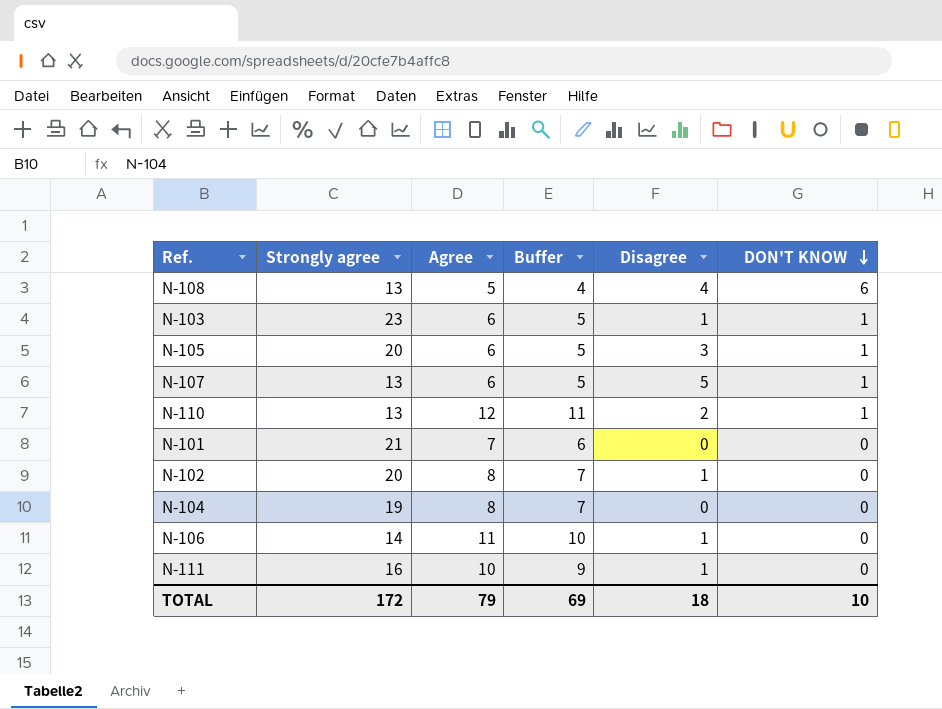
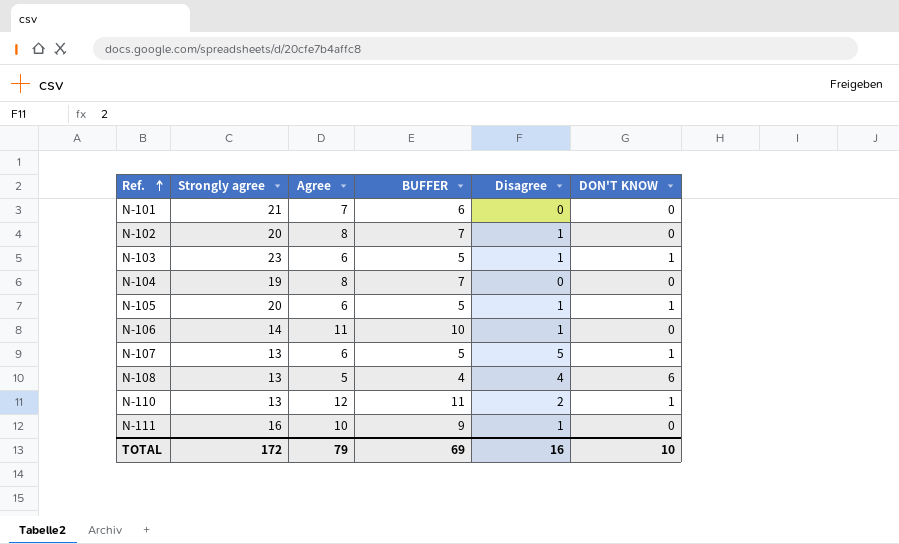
row order: DON'T KNOW descending -> Ref. ascending
column name: Buffer -> BUFFER
N-105 | Disagree: 3 -> 1
TOTAL | Disagree: 18 -> 16

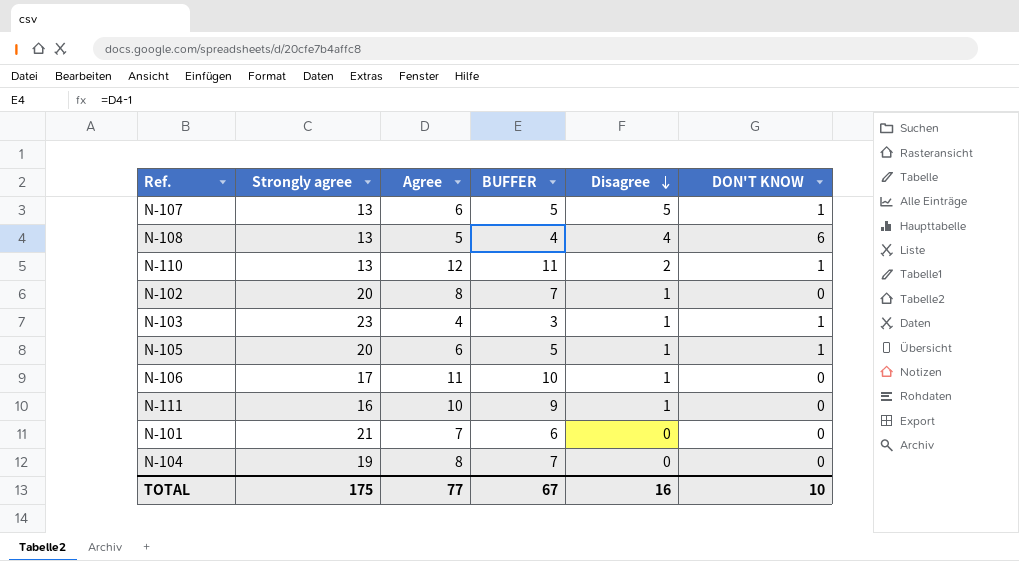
row order: Ref. ascending -> Disagree descending
N-103 | Agree: 6 -> 4
N-103 | BUFFER: 5 -> 3
N-106 | Strongly agree: 14 -> 17
TOTAL | Strongly agree: 172 -> 175
TOTAL | Agree: 79 -> 77
TOTAL | BUFFER: 69 -> 67

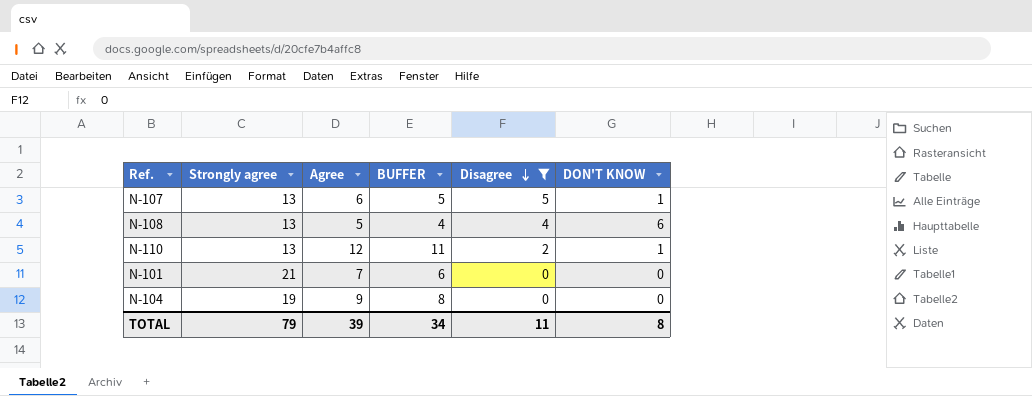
filter: none -> Disagree != 1
N-104 | Agree: 8 -> 9
N-104 | BUFFER: 7 -> 8
TOTAL | Strongly agree: 175 -> 79
TOTAL | Agree: 77 -> 39
TOTAL | BUFFER: 67 -> 34
TOTAL | Disagree: 16 -> 11
TOTAL | DON'T KNOW: 10 -> 8

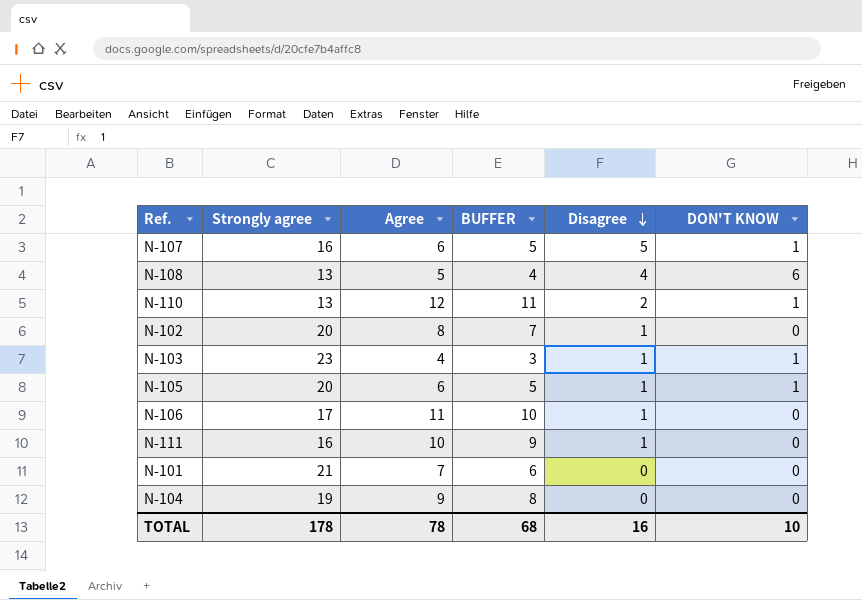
filter: Disagree != 1 -> none
N-107 | Strongly agree: 13 -> 16
TOTAL | Strongly agree: 79 -> 178
TOTAL | Agree: 39 -> 78
TOTAL | BUFFER: 34 -> 68
TOTAL | Disagree: 11 -> 16
TOTAL | DON'T KNOW: 8 -> 10

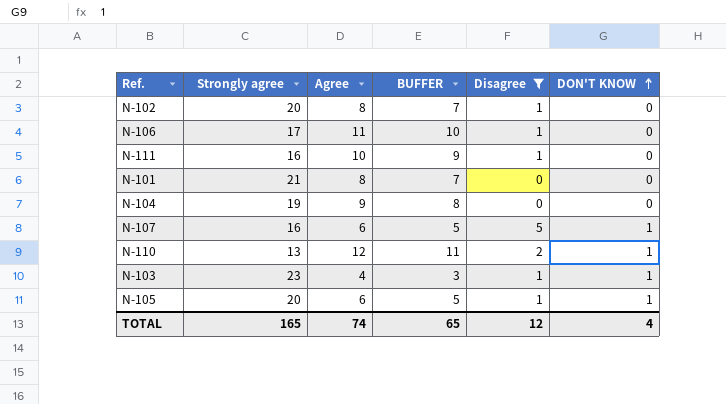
filter: none -> Disagree != 4
row order: Disagree descending -> DON'T KNOW ascending
N-101 | Agree: 7 -> 8
N-101 | BUFFER: 6 -> 7
TOTAL | Strongly agree: 178 -> 165
TOTAL | Agree: 78 -> 74
TOTAL | BUFFER: 68 -> 65
TOTAL | Disagree: 16 -> 12
TOTAL | DON'T KNOW: 10 -> 4

